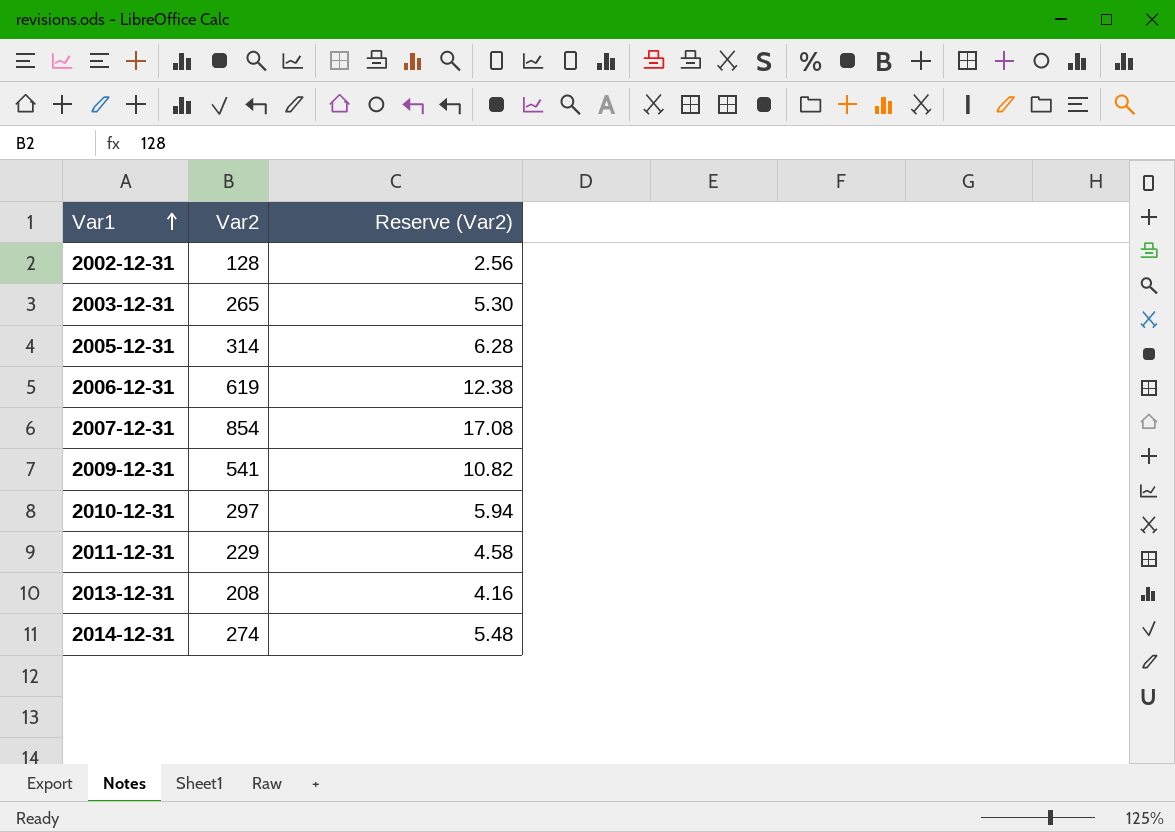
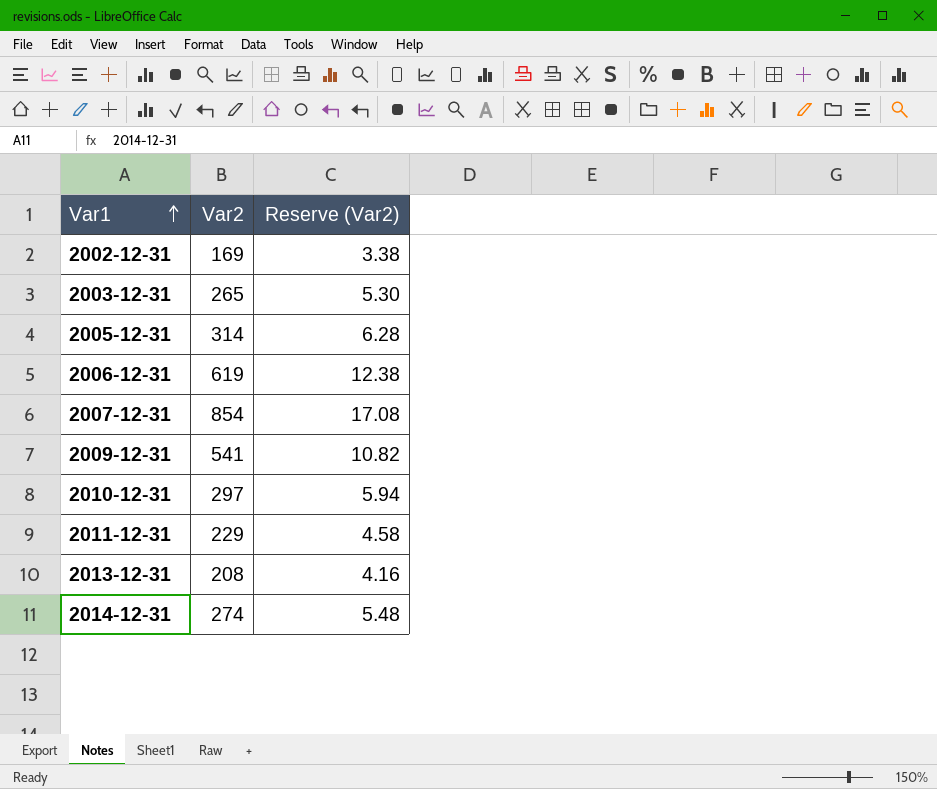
2002-12-31 | Var2: 128 -> 169
2002-12-31 | Reserve (Var2): 2.56 -> 3.38

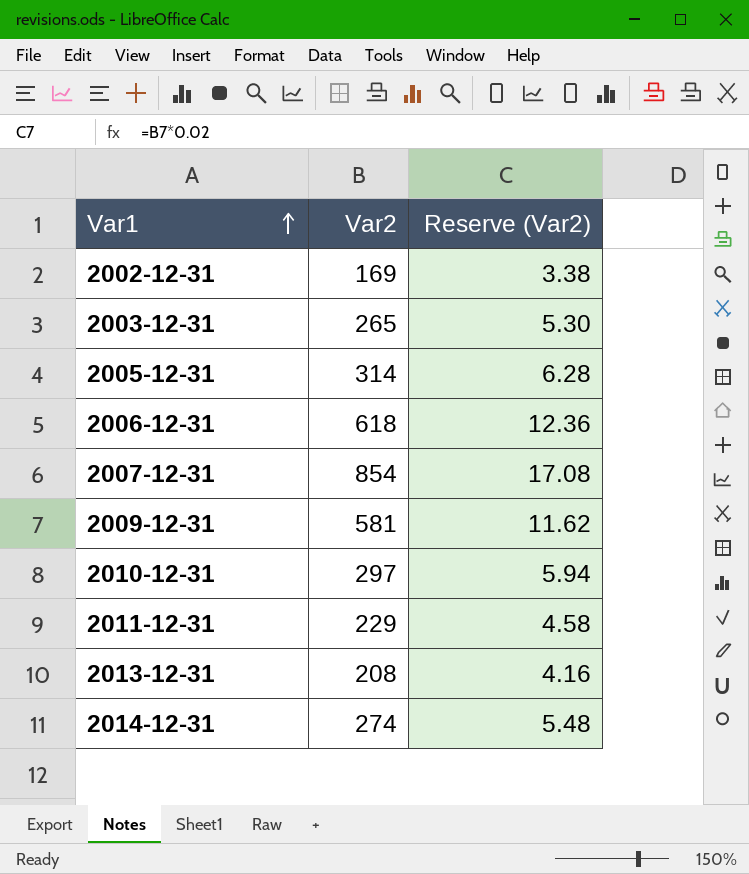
2006-12-31 | Var2: 619 -> 618
2006-12-31 | Reserve (Var2): 12.38 -> 12.36
2009-12-31 | Var2: 541 -> 581
2009-12-31 | Reserve (Var2): 10.82 -> 11.62

